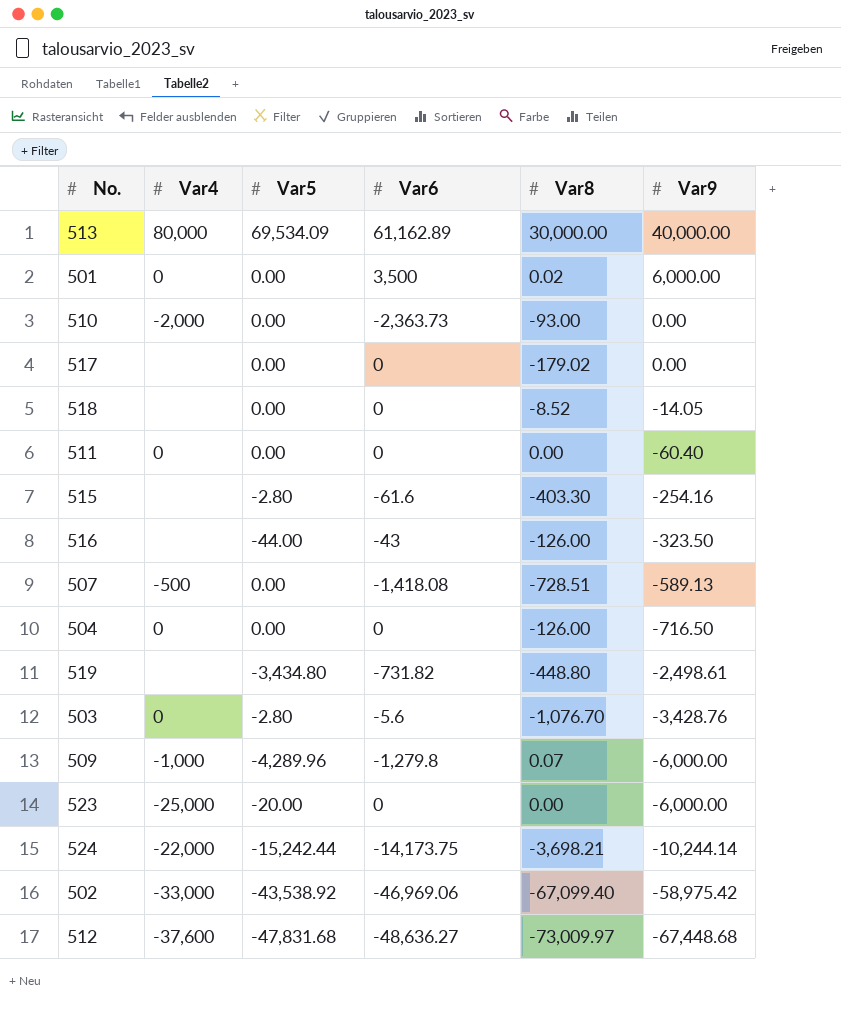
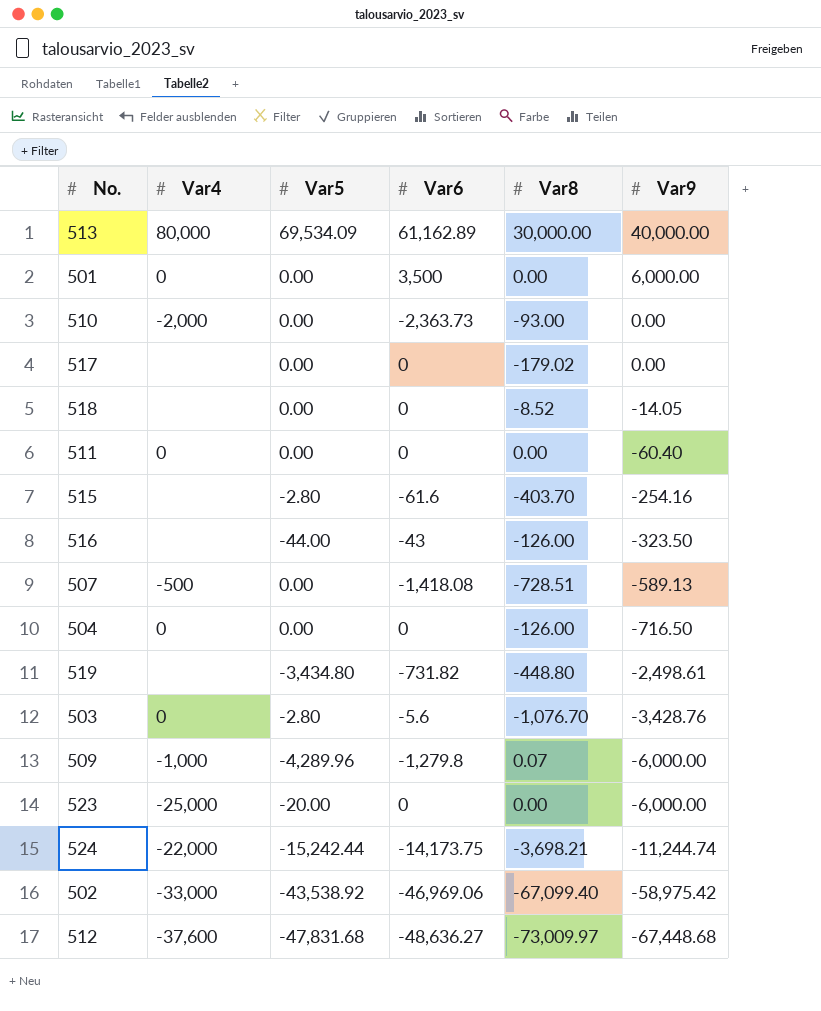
501 | Var8: 0.02 -> 0.00
515 | Var8: -403.30 -> -403.70
524 | Var9: -10,244.14 -> -11,244.74

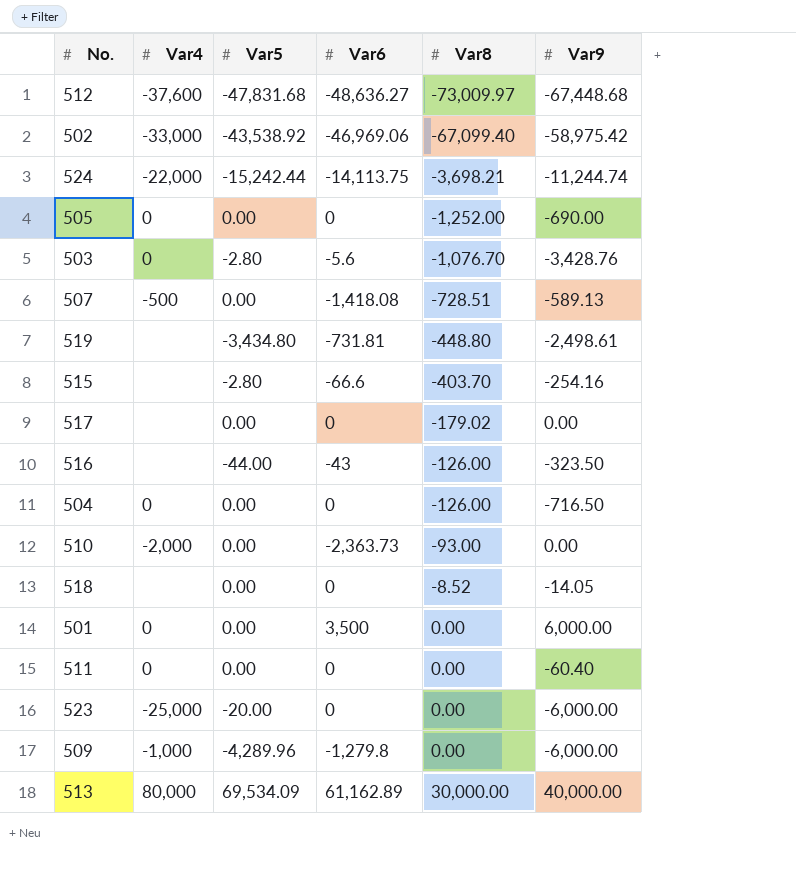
row order: Var9 descending -> Var8 ascending
524 | Var6: -14,173.75 -> -14,113.75
row 505: none -> 0 | 0.00 | 0 | -1,252.00 | -690.00
519 | Var6: -731.82 -> -731.81
515 | Var6: -61.6 -> -66.6
509 | Var8: 0.07 -> 0.00

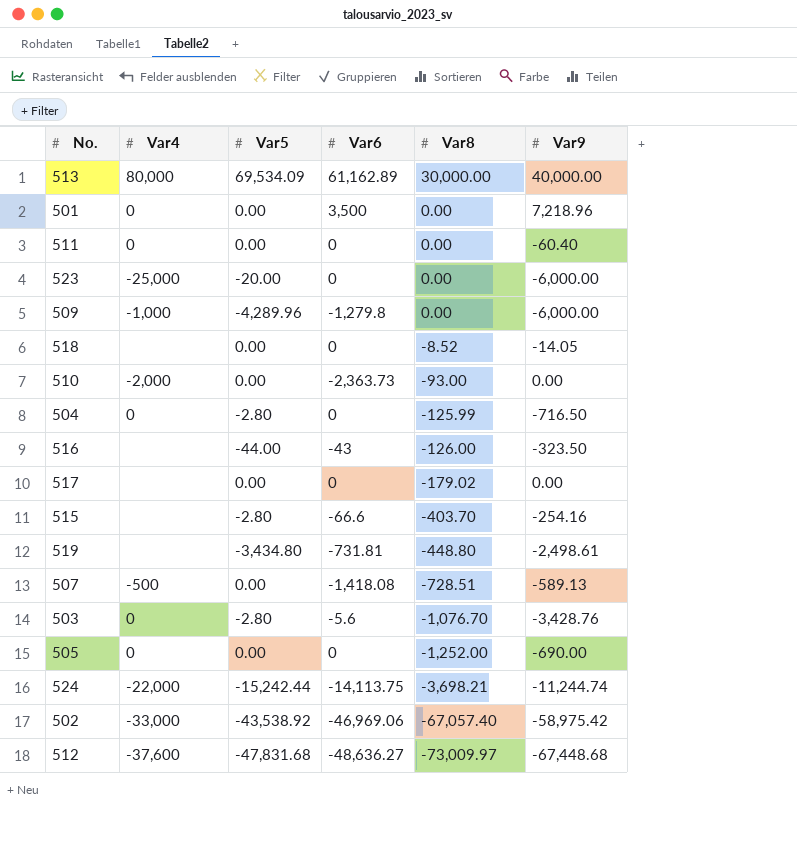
row order: Var8 ascending -> Var8 descending
501 | Var9: 6,000.00 -> 7,218.96
504 | Var5: 0.00 -> -2.80
504 | Var8: -126.00 -> -125.99
502 | Var8: -67,099.40 -> -67,057.40

